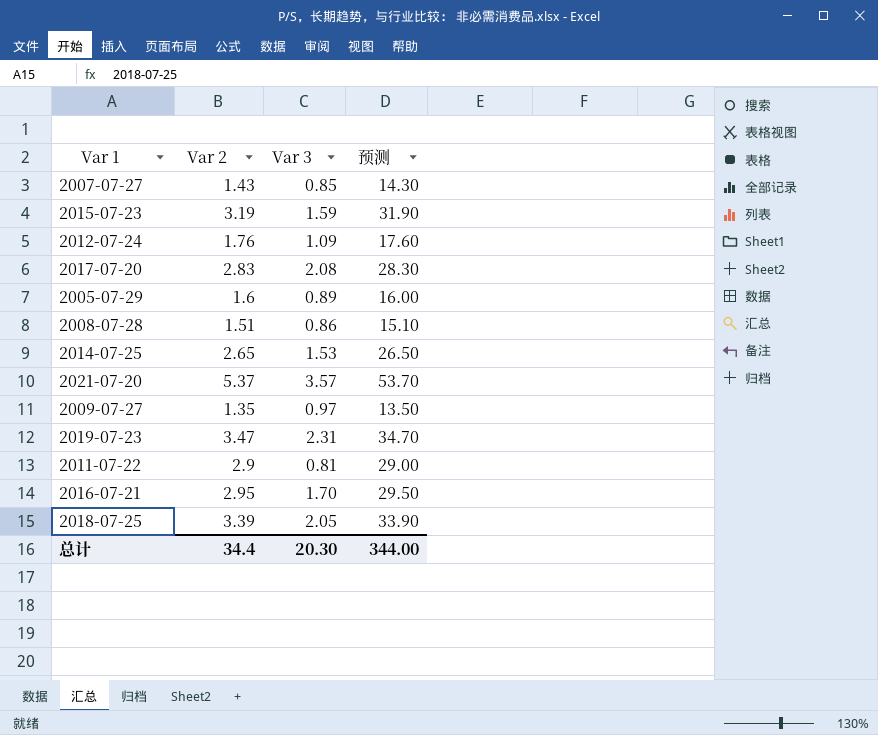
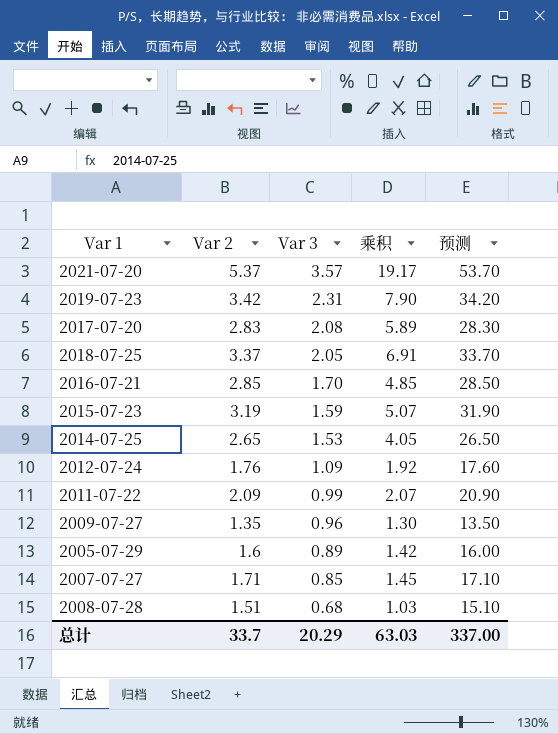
row order: none -> Var 3 descending
column 乘积 | formula: none -> [Var 2] * [Var 3]
2019-07-23 | Var 2: 3.47 -> 3.42
2019-07-23 | 预测: 34.70 -> 34.20
2018-07-25 | Var 2: 3.39 -> 3.37
2018-07-25 | 预测: 33.90 -> 33.70
2016-07-21 | Var 2: 2.95 -> 2.85
2016-07-21 | 预测: 29.50 -> 28.50
2011-07-22 | Var 2: 2.9 -> 2.09
2011-07-22 | Var 3: 0.81 -> 0.99
2011-07-22 | 预测: 29.00 -> 20.90
2009-07-27 | Var 3: 0.97 -> 0.96
2007-07-27 | Var 2: 1.43 -> 1.71
2007-07-27 | 预测: 14.30 -> 17.10
2008-07-28 | Var 3: 0.86 -> 0.68
总计 | Var 2: 34.4 -> 33.7
总计 | Var 3: 20.30 -> 20.29
总计 | 预测: 344.00 -> 337.00

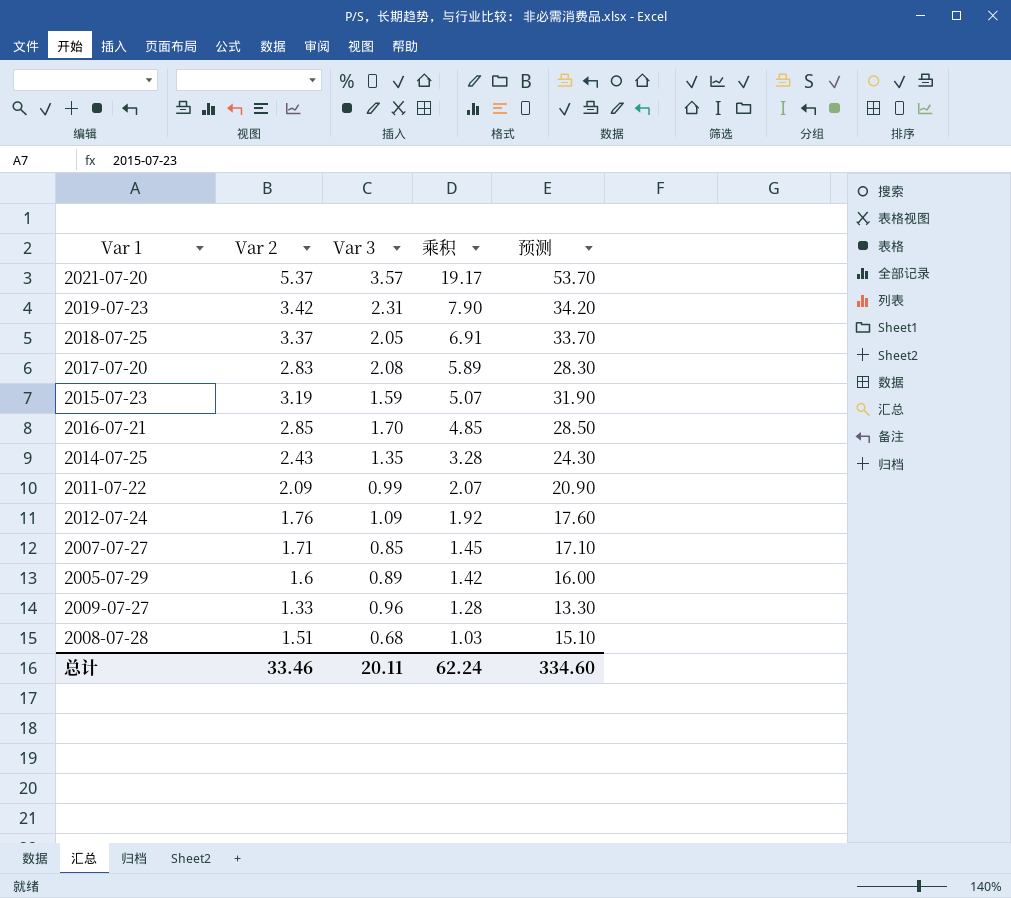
row order: Var 3 descending -> 乘积 descending
2014-07-25 | Var 2: 2.65 -> 2.43
2014-07-25 | Var 3: 1.53 -> 1.35
2014-07-25 | 乘积: 4.05 -> 3.28
2014-07-25 | 预测: 26.50 -> 24.30
2009-07-27 | Var 2: 1.35 -> 1.33
2009-07-27 | 乘积: 1.30 -> 1.28
2009-07-27 | 预测: 13.50 -> 13.30
总计 | Var 2: 33.7 -> 33.46
总计 | Var 3: 20.29 -> 20.11
总计 | 乘积: 63.03 -> 62.24
总计 | 预测: 337.00 -> 334.60

